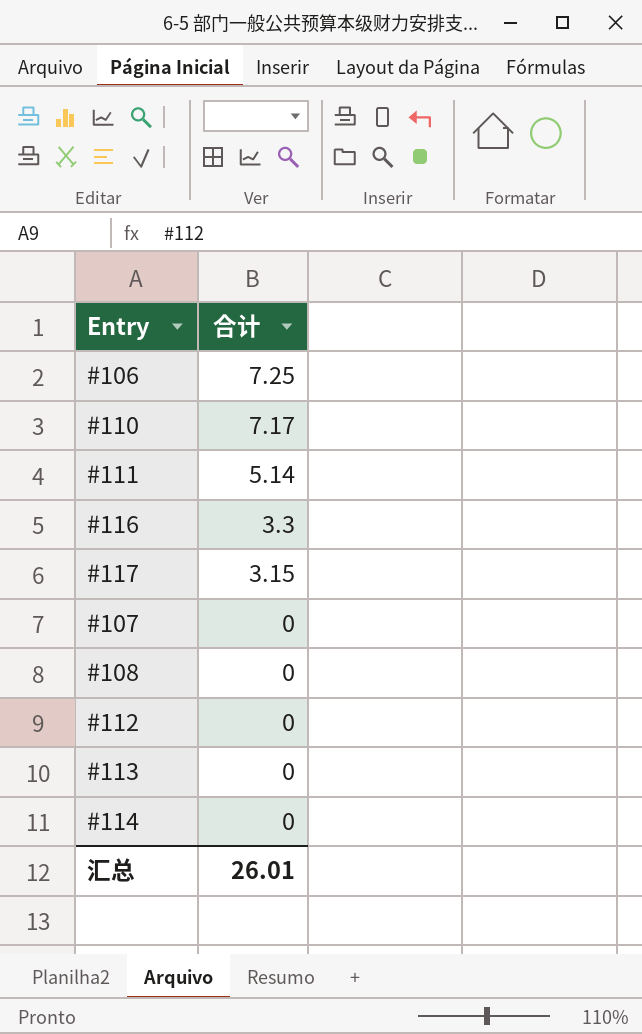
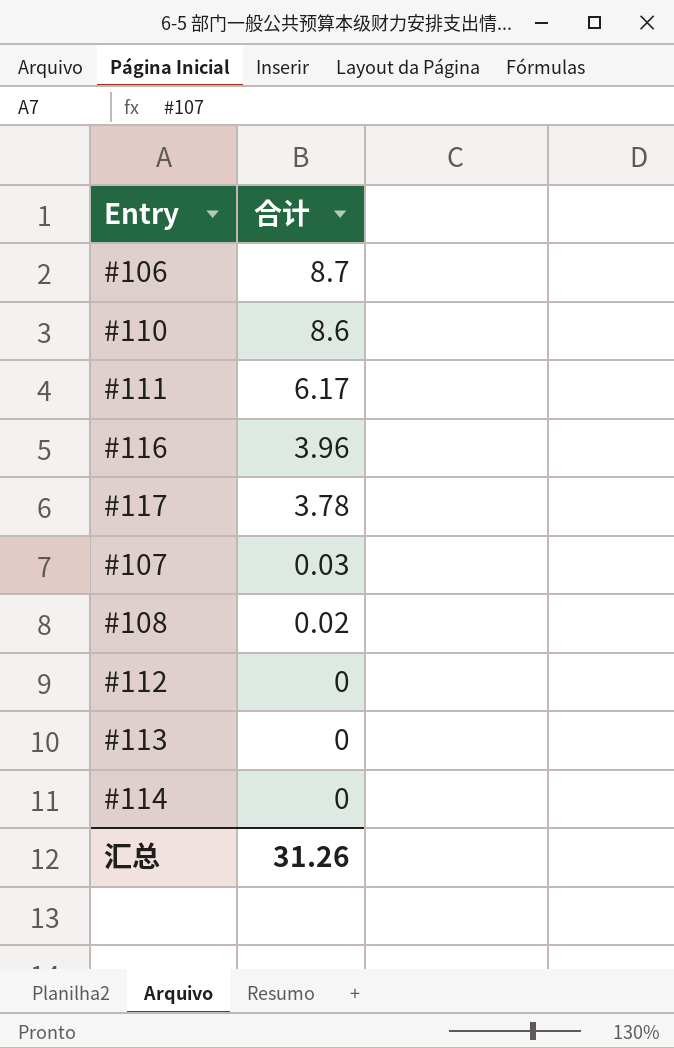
#106 | 合计: 7.25 -> 8.7
#110 | 合计: 7.17 -> 8.6
#111 | 合计: 5.14 -> 6.17
#116 | 合计: 3.3 -> 3.96
#117 | 合计: 3.15 -> 3.78
#107 | 合计: 0 -> 0.03
#108 | 合计: 0 -> 0.02
汇总 | 合计: 26.01 -> 31.26

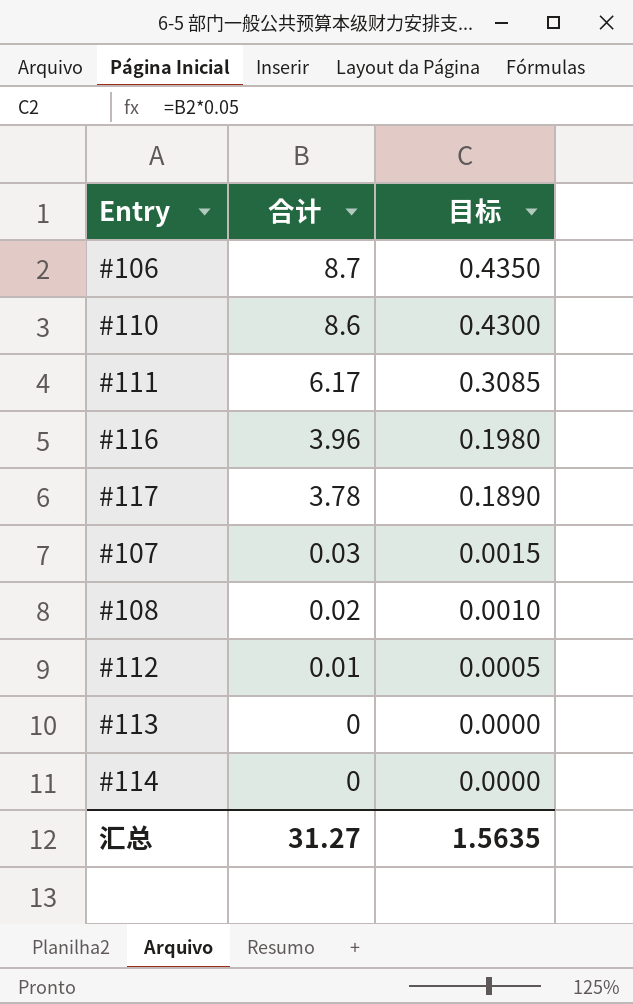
column 目标 | formula: none -> [合计] * 0.05
#112 | 合计: 0 -> 0.01
汇总 | 合计: 31.26 -> 31.27

